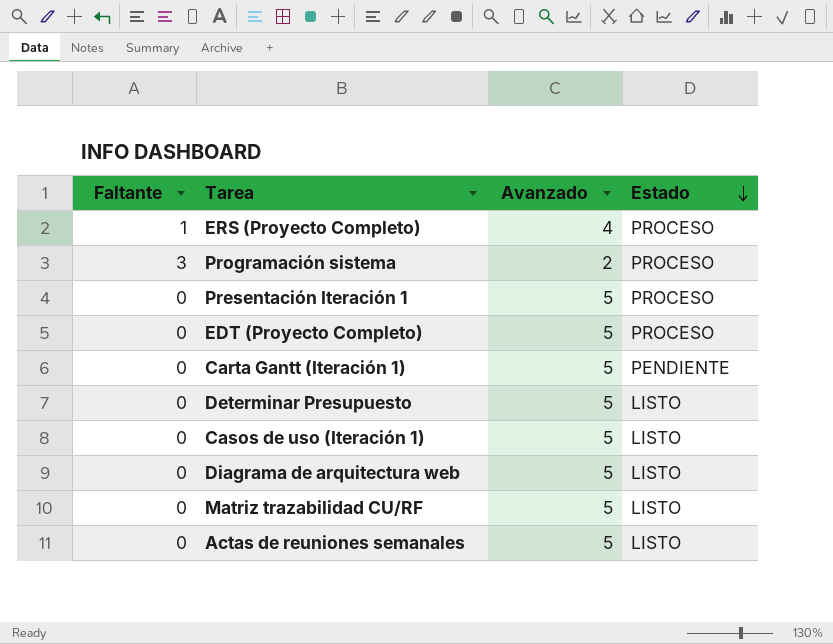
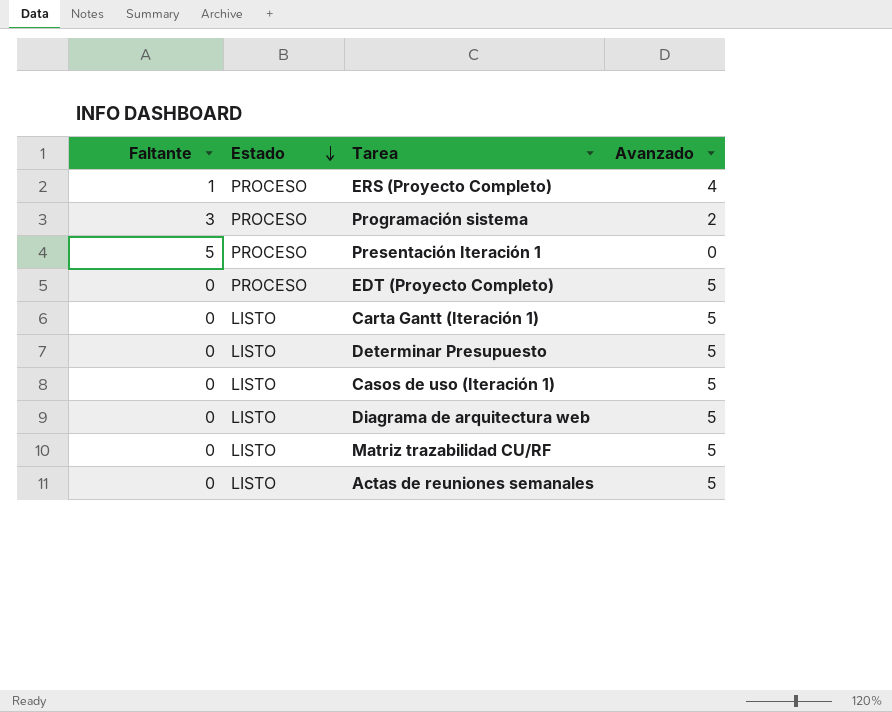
column Estado | position: 4 -> 2
Presentación Iteración 1 | Faltante: 0 -> 5
Presentación Iteración 1 | Avanzado: 5 -> 0
Carta Gantt (Iteración 1) | Estado: PENDIENTE -> LISTO

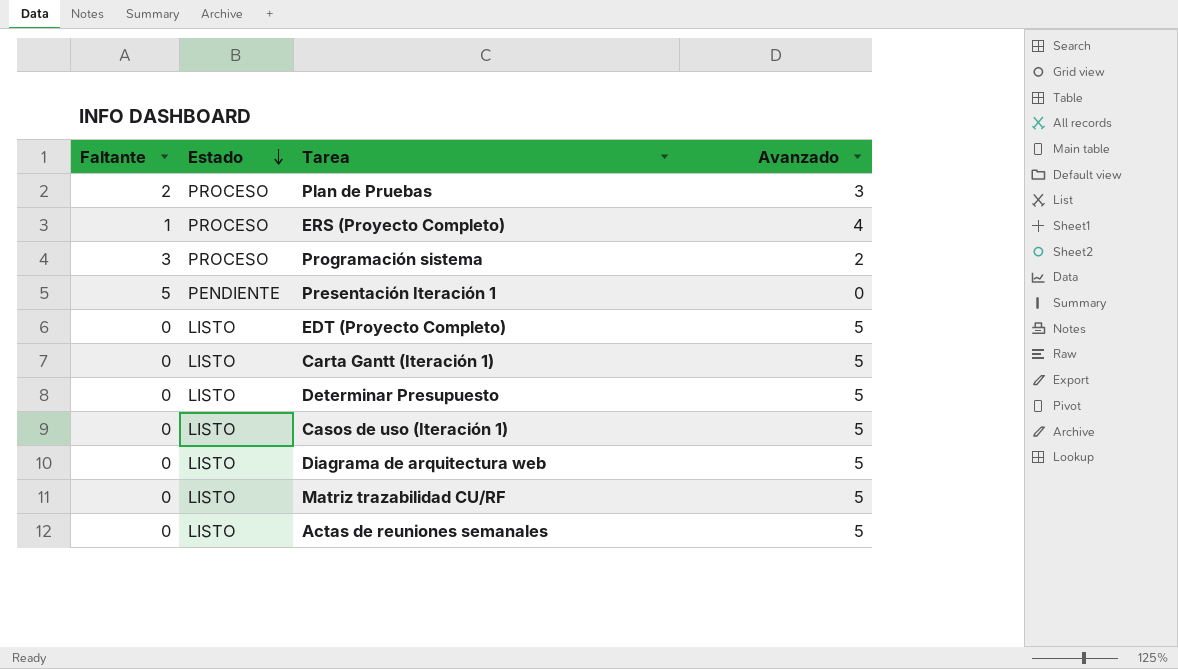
row Plan de Pruebas: none -> 2 | PROCESO | 3
Presentación Iteración 1 | Estado: PROCESO -> PENDIENTE
EDT (Proyecto Completo) | Estado: PROCESO -> LISTO

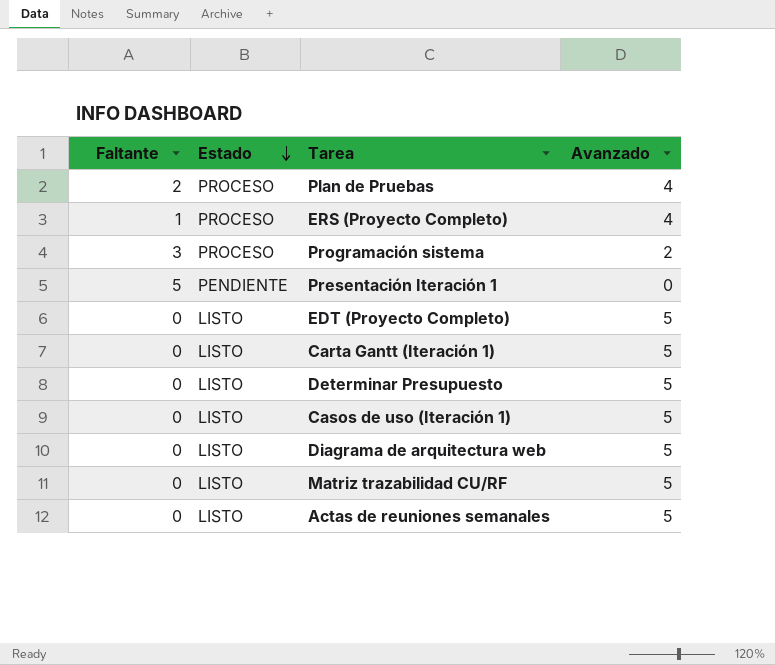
Plan de Pruebas | Avanzado: 3 -> 4

